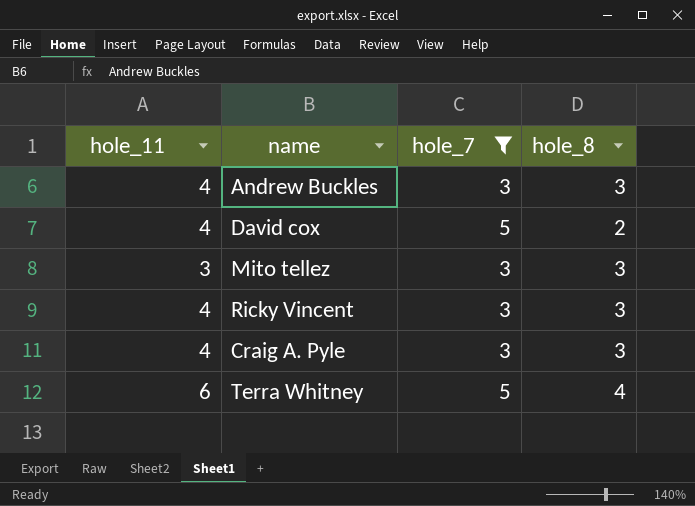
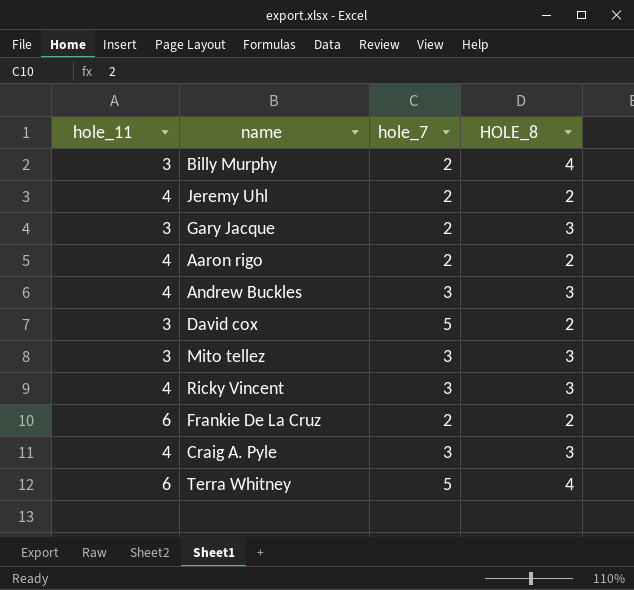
filter: hole_7 != 2 -> none
column name: hole_8 -> HOLE_8
David cox | hole_11: 4 -> 3

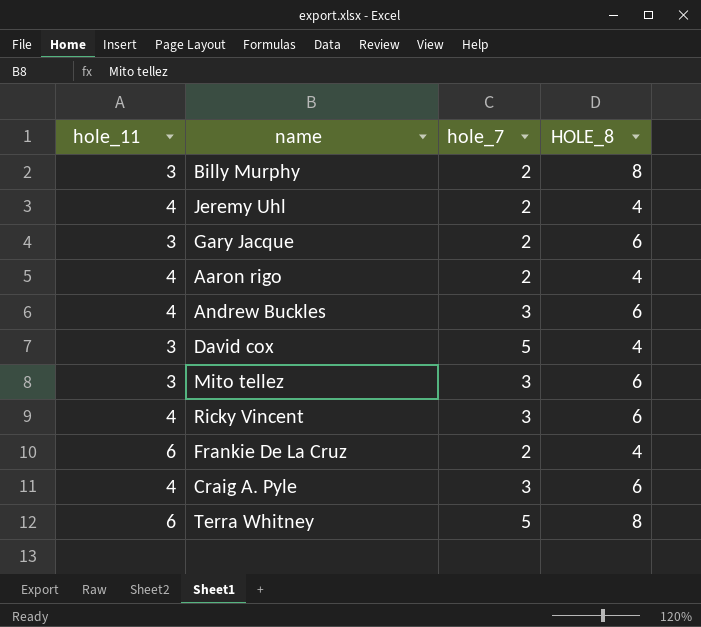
Billy Murphy | HOLE_8: 4 -> 8
Jeremy Uhl | HOLE_8: 2 -> 4
Gary Jacque | HOLE_8: 3 -> 6
Aaron rigo | HOLE_8: 2 -> 4
Andrew Buckles | HOLE_8: 3 -> 6
David cox | HOLE_8: 2 -> 4
Mito tellez | HOLE_8: 3 -> 6
Ricky Vincent | HOLE_8: 3 -> 6
Frankie De La Cruz | HOLE_8: 2 -> 4
Craig A. Pyle | HOLE_8: 3 -> 6
Terra Whitney | HOLE_8: 4 -> 8

